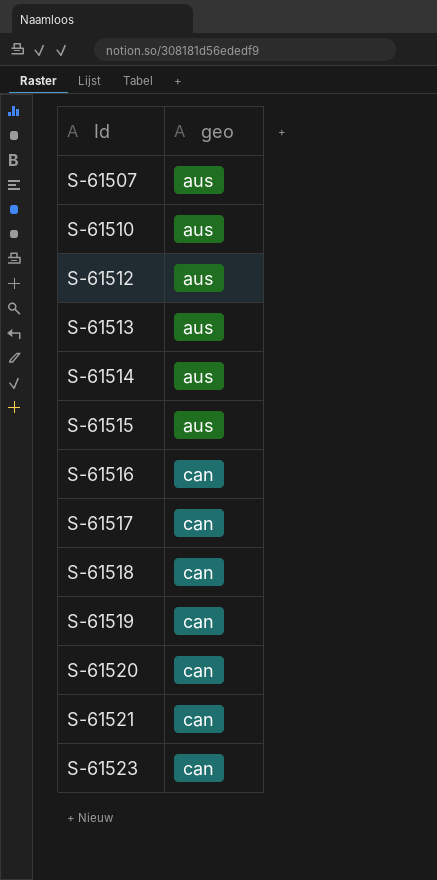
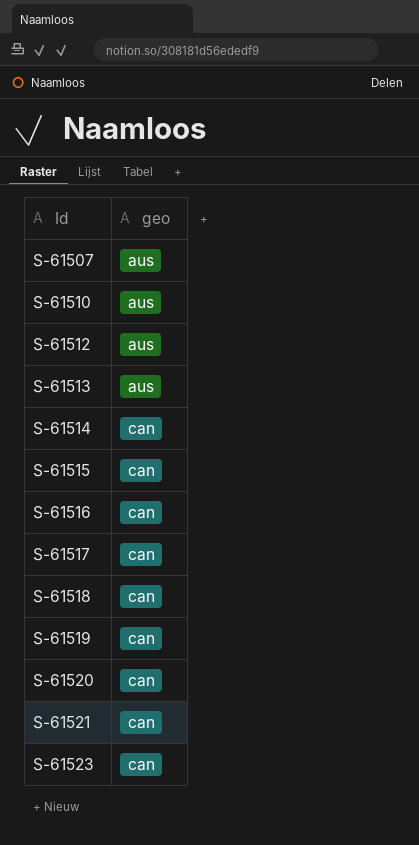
S-61514 | geo: aus -> can
S-61515 | geo: aus -> can

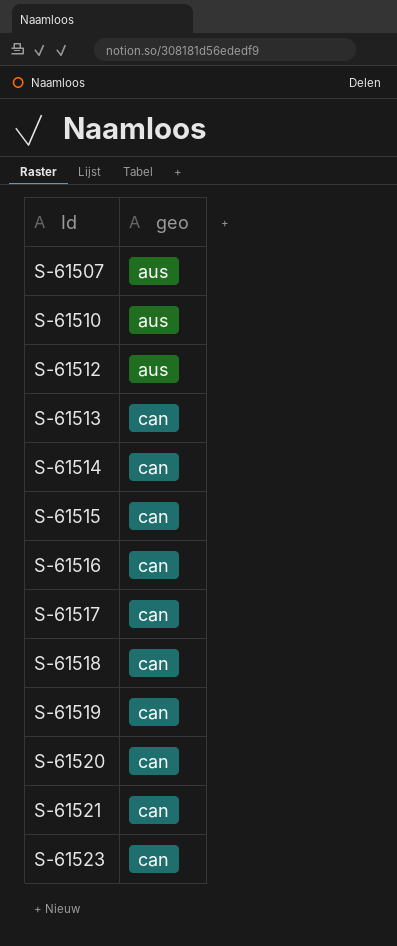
S-61513 | geo: aus -> can

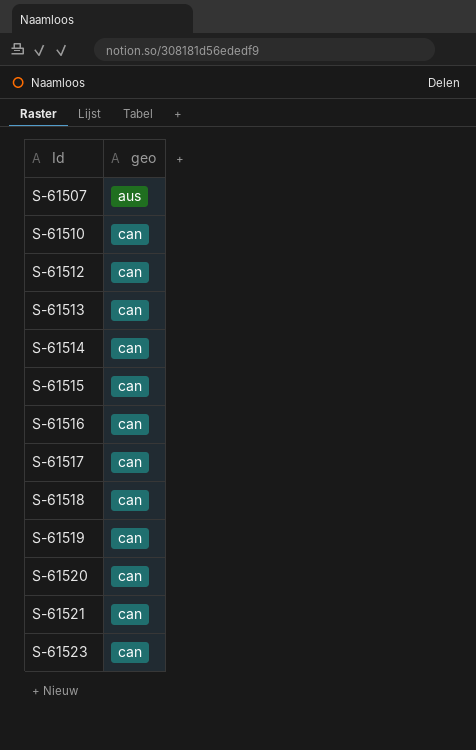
S-61510 | geo: aus -> can
S-61512 | geo: aus -> can

